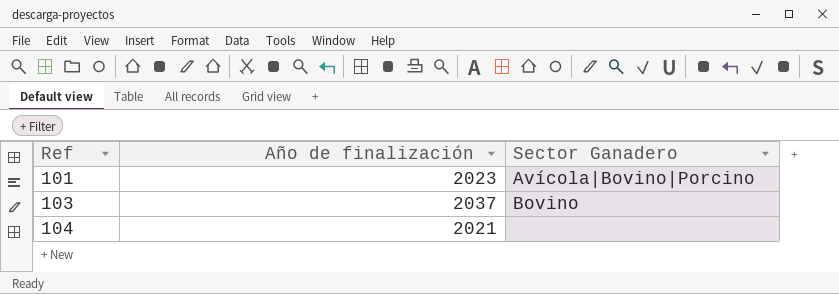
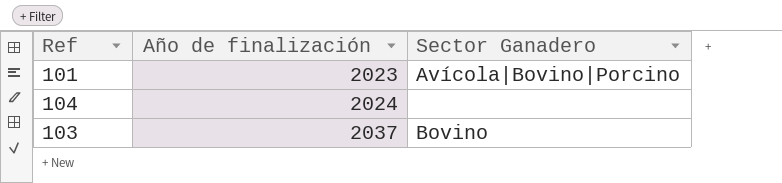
row order: Ref ascending -> Año de finalización ascending
104 | Año de finalización: 2021 -> 2024

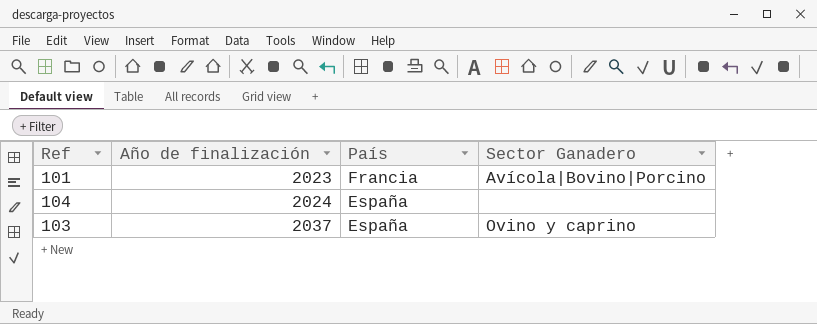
column País | position: none -> 3
103 | Sector Ganadero: Bovino -> Ovino y caprino

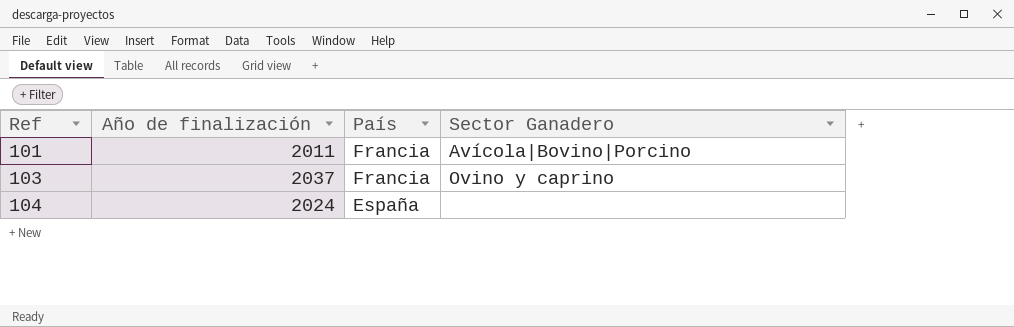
row order: Año de finalización ascending -> Ref ascending
101 | Año de finalización: 2023 -> 2011
103 | País: España -> Francia

